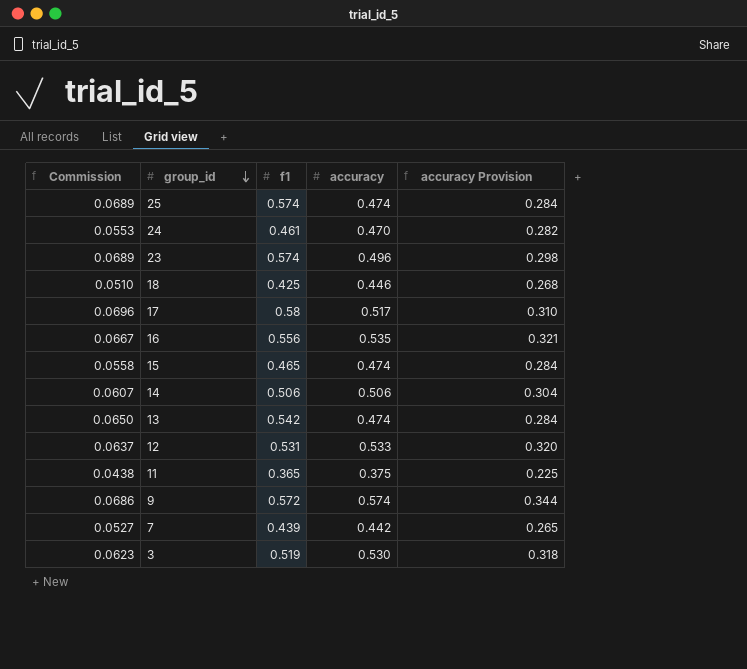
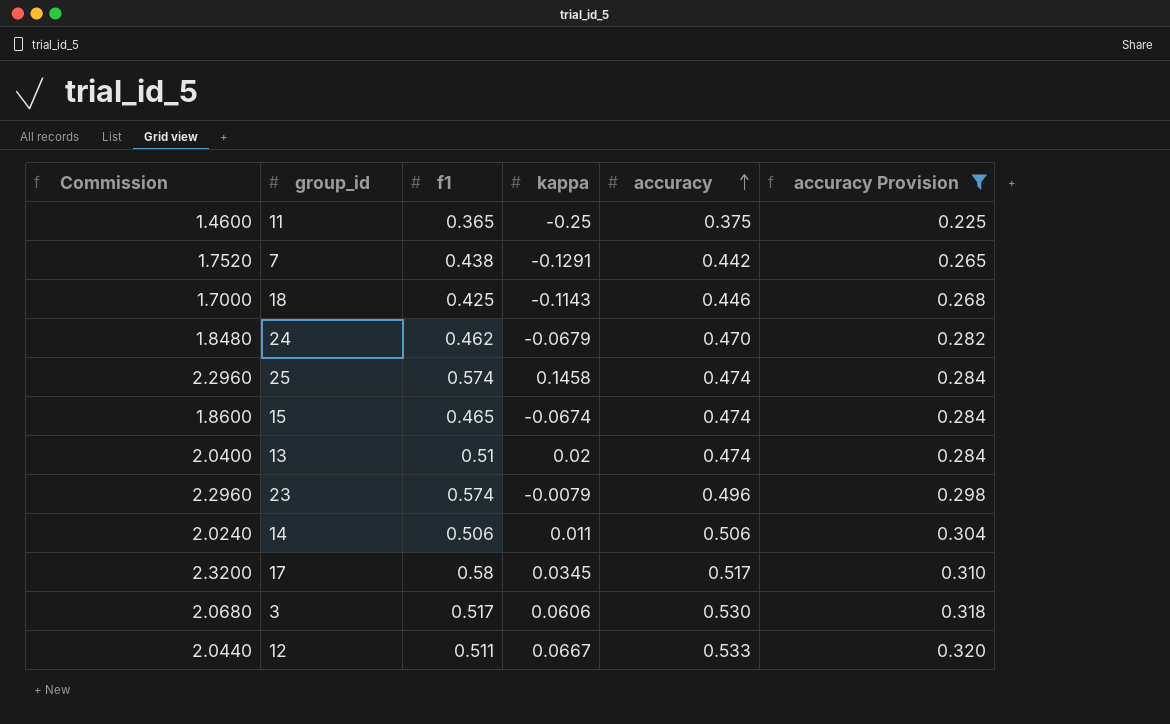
filter: none -> accuracy Provision <= 0.320
row order: group_id descending -> accuracy ascending
column Commission | formula: [f1] * 0.12 -> [f1] * 4
column kappa | position: none -> 4
7 | f1: 0.439 -> 0.438
24 | f1: 0.461 -> 0.462
13 | f1: 0.542 -> 0.51
3 | f1: 0.519 -> 0.517
12 | f1: 0.531 -> 0.511

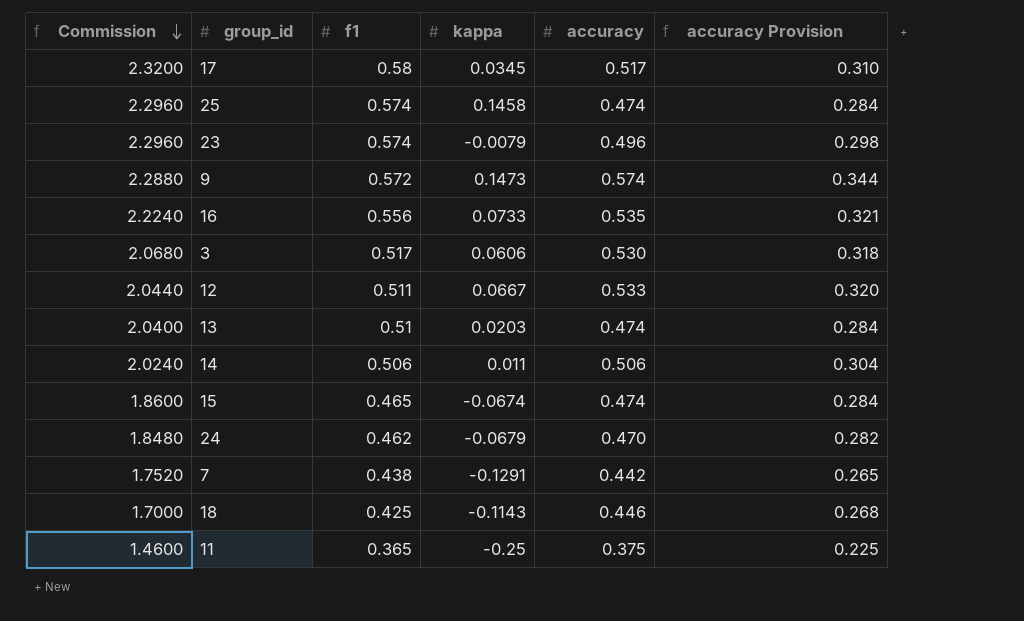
filter: accuracy Provision <= 0.320 -> none
row order: accuracy ascending -> Commission descending
13 | kappa: 0.02 -> 0.0203

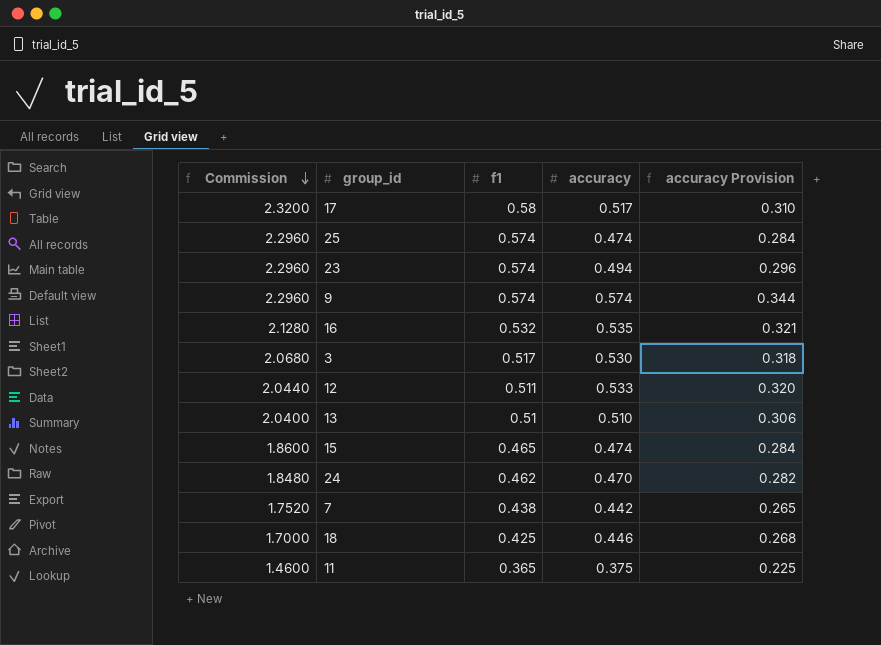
column kappa | position: 4 -> none
row 14: 2.0240 | 0.506 | 0.011 | 0.506 | 0.304 -> none
23 | accuracy: 0.496 -> 0.494
23 | accuracy Provision: 0.298 -> 0.296
9 | Commission: 2.2880 -> 2.2960
9 | f1: 0.572 -> 0.574
16 | Commission: 2.2240 -> 2.1280
16 | f1: 0.556 -> 0.532
13 | accuracy: 0.474 -> 0.510
13 | accuracy Provision: 0.284 -> 0.306

